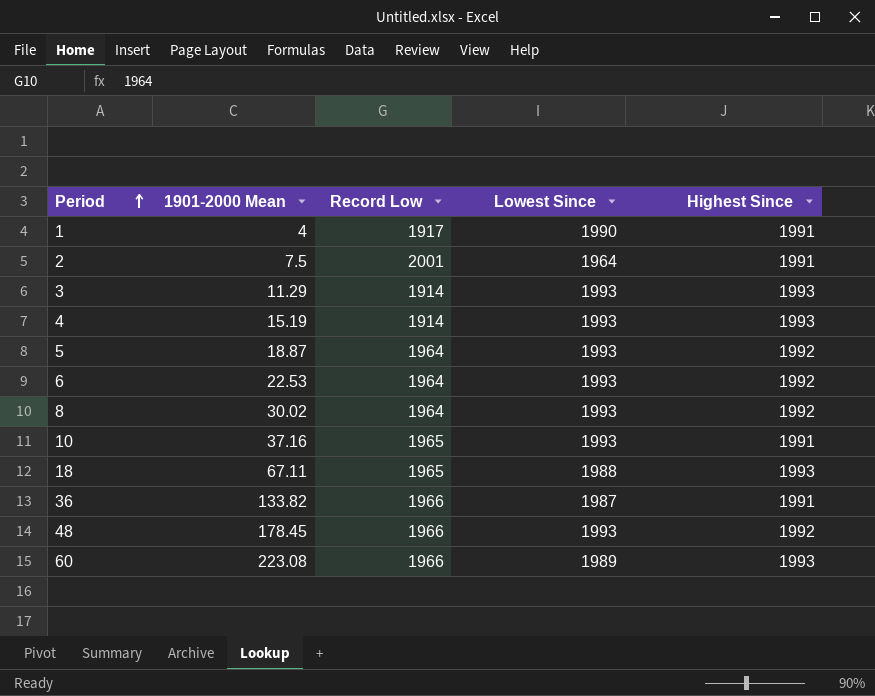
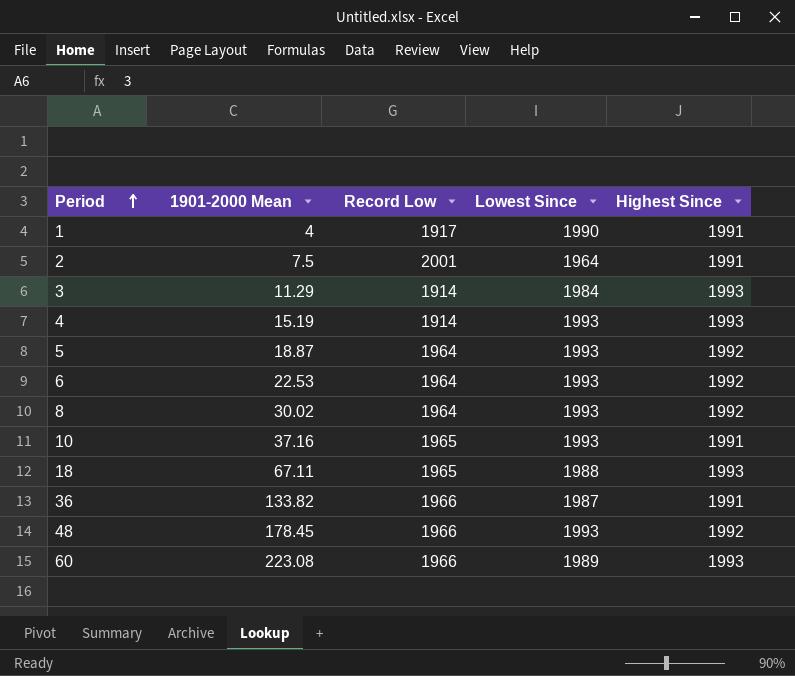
3 | Lowest Since: 1993 -> 1984

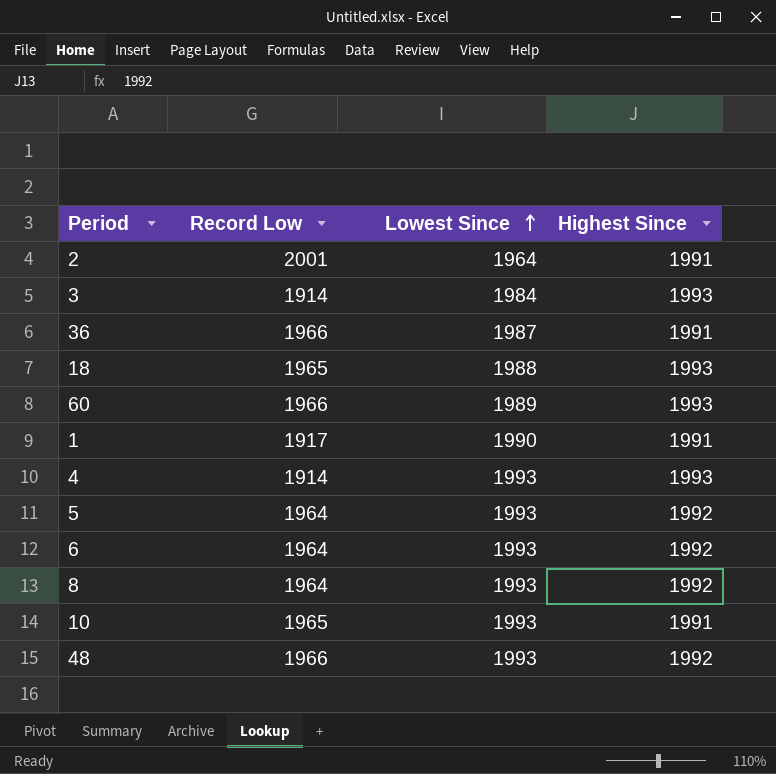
row order: Period ascending -> Lowest Since ascending
column 1901-2000 Mean | position: 2 -> none

